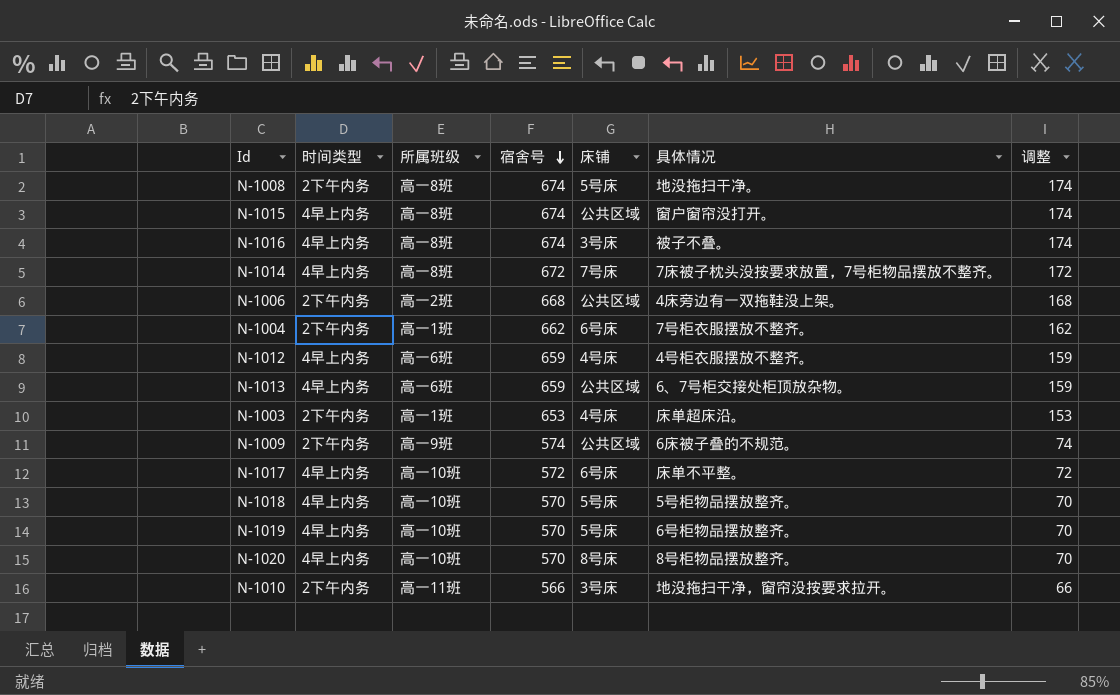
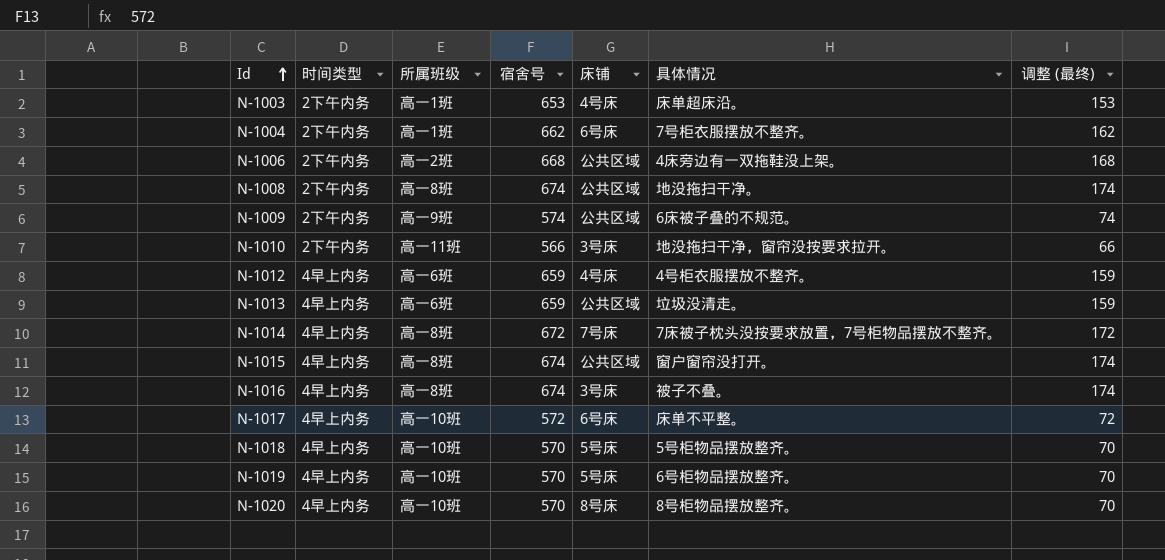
row order: 宿舍号 descending -> Id ascending
column name: 调整 -> 调整 (最终)
N-1008 | 床铺: 5号床 -> 公共区域
N-1013 | 具体情况: 6、7号柜交接处柜顶放杂物。 -> 垃圾没清走。

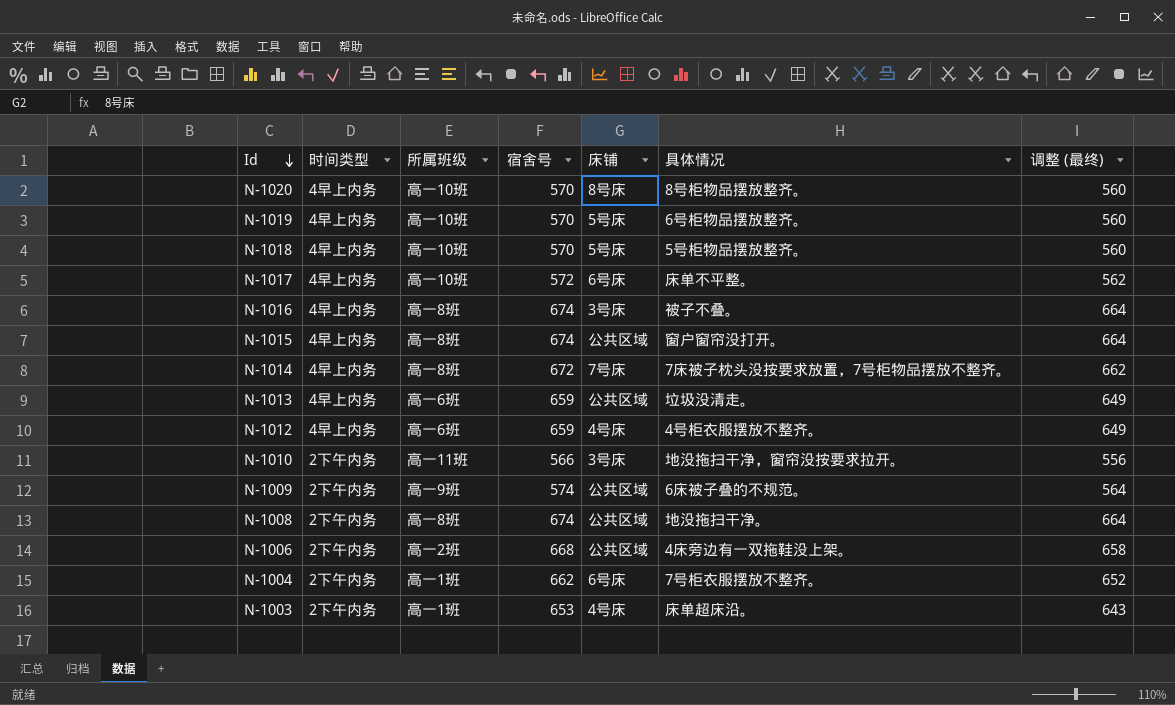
row order: Id ascending -> Id descending
column 调整 (最终) | formula: [宿舍号] - 500 -> [宿舍号] - 10

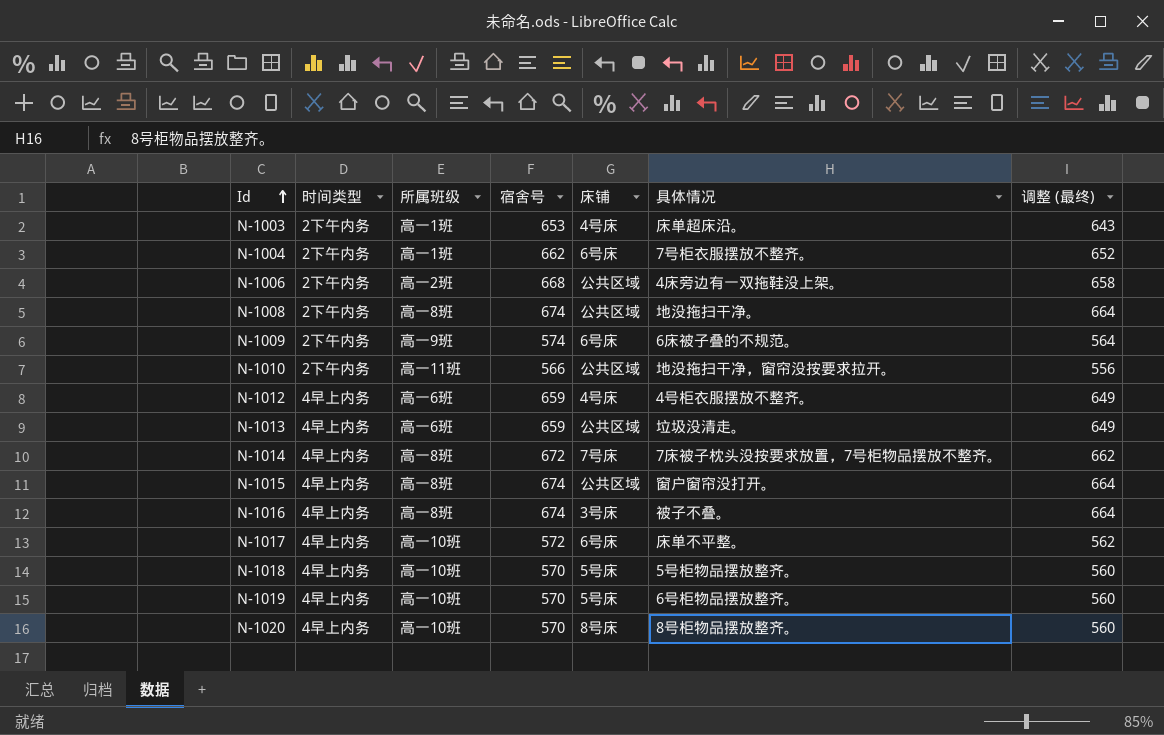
row order: Id descending -> Id ascending
N-1009 | 床铺: 公共区域 -> 6号床
N-1010 | 床铺: 3号床 -> 公共区域

